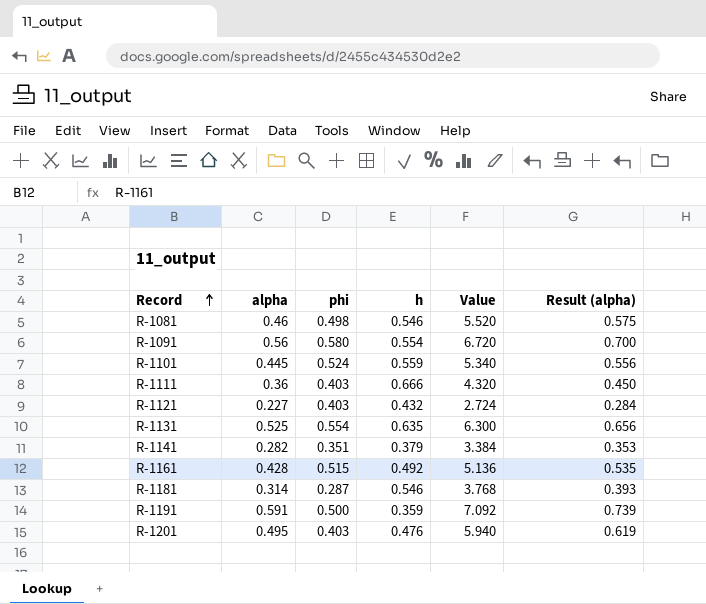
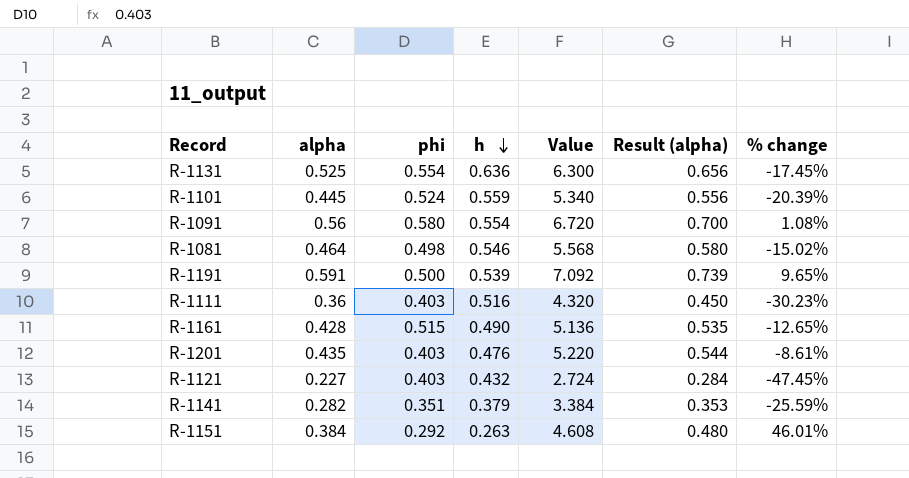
row order: Record ascending -> h descending
column % change | formula: none -> ([alpha] - [h]) / [h]
row R-1181: 0.314 | 0.287 | 0.546 | 3.768 | 0.393 -> none
R-1131 | h: 0.635 -> 0.636
R-1081 | alpha: 0.46 -> 0.464
R-1081 | Value: 5.520 -> 5.568
R-1081 | Result (alpha): 0.575 -> 0.580
R-1191 | h: 0.359 -> 0.539
R-1111 | h: 0.666 -> 0.516
R-1161 | h: 0.492 -> 0.490
R-1201 | alpha: 0.495 -> 0.435
R-1201 | Value: 5.940 -> 5.220
R-1201 | Result (alpha): 0.619 -> 0.544
row R-1151: none -> 0.384 | 0.292 | 0.263 | 4.608 | 0.480 | 46.01%

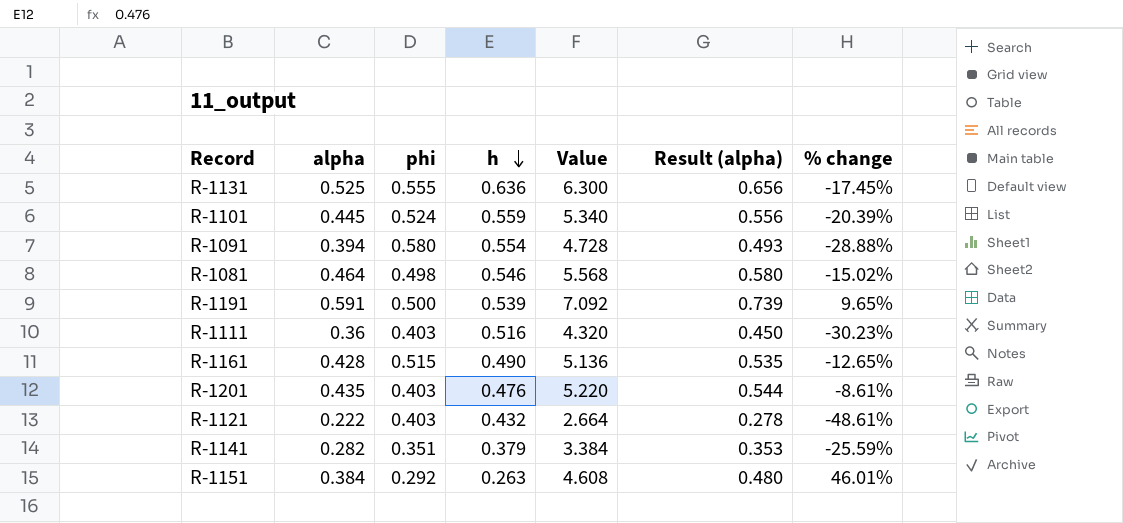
R-1131 | phi: 0.554 -> 0.555
R-1091 | alpha: 0.56 -> 0.394
R-1091 | Value: 6.720 -> 4.728
R-1091 | Result (alpha): 0.700 -> 0.493
R-1091 | % change: 1.08% -> -28.88%
R-1121 | alpha: 0.227 -> 0.222
R-1121 | Value: 2.724 -> 2.664
R-1121 | Result (alpha): 0.284 -> 0.278
R-1121 | % change: -47.45% -> -48.61%

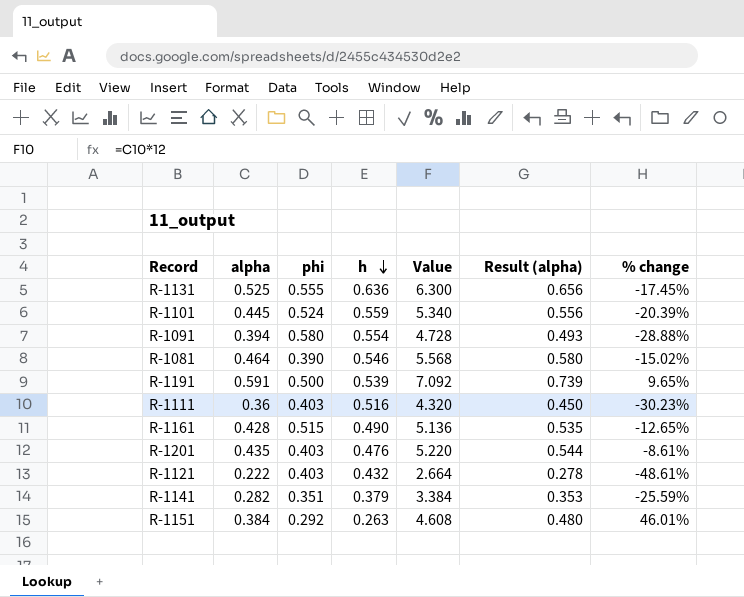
R-1081 | phi: 0.498 -> 0.390

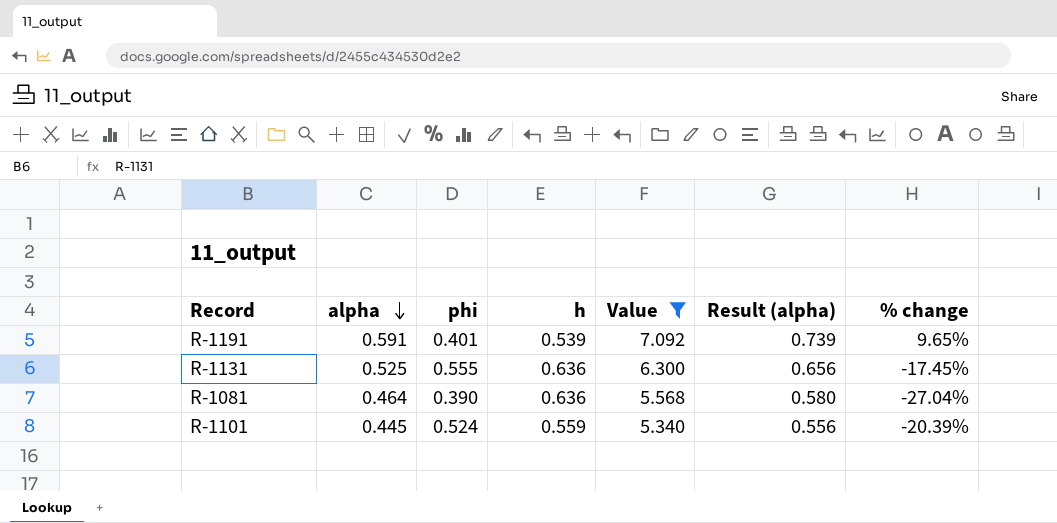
filter: none -> Value >= 5.340
row order: h descending -> alpha descending
R-1191 | phi: 0.500 -> 0.401
R-1081 | h: 0.546 -> 0.636
R-1081 | % change: -15.02% -> -27.04%

